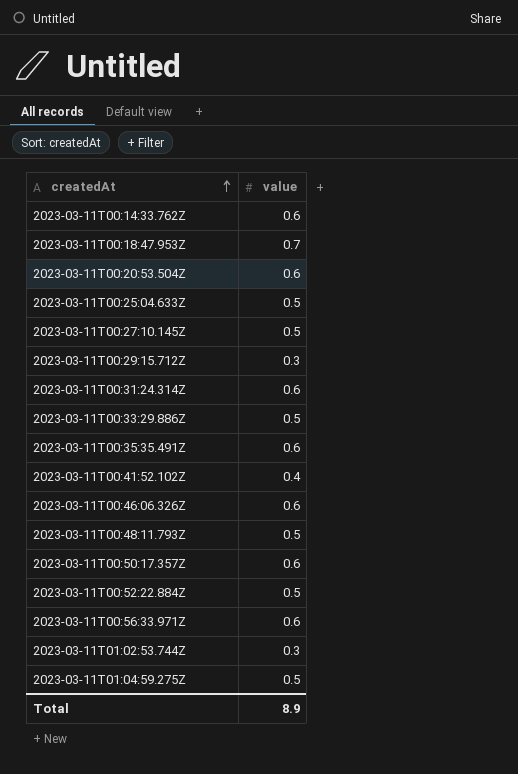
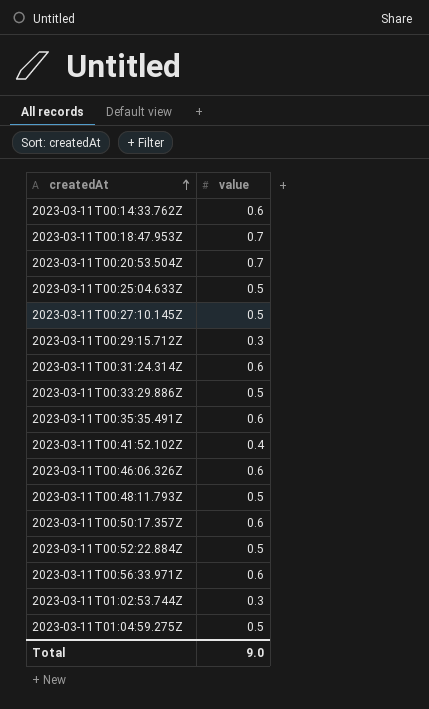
2023-03-11T00:20:53.504Z | value: 0.6 -> 0.7
Total | value: 8.9 -> 9.0

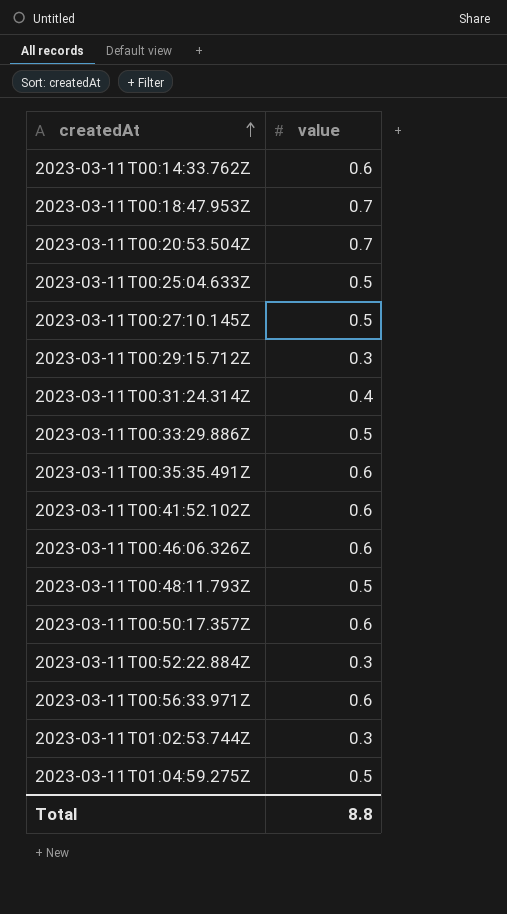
2023-03-11T00:31:24.314Z | value: 0.6 -> 0.4
2023-03-11T00:41:52.102Z | value: 0.4 -> 0.6
2023-03-11T00:52:22.884Z | value: 0.5 -> 0.3
Total | value: 9.0 -> 8.8

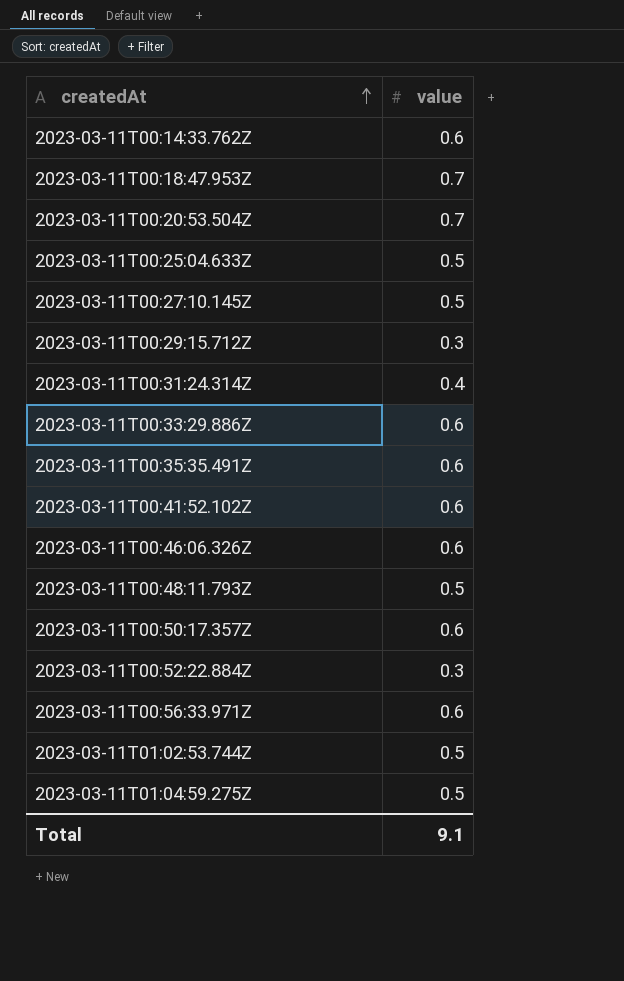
2023-03-11T00:33:29.886Z | value: 0.5 -> 0.6
2023-03-11T01:02:53.744Z | value: 0.3 -> 0.5
Total | value: 8.8 -> 9.1

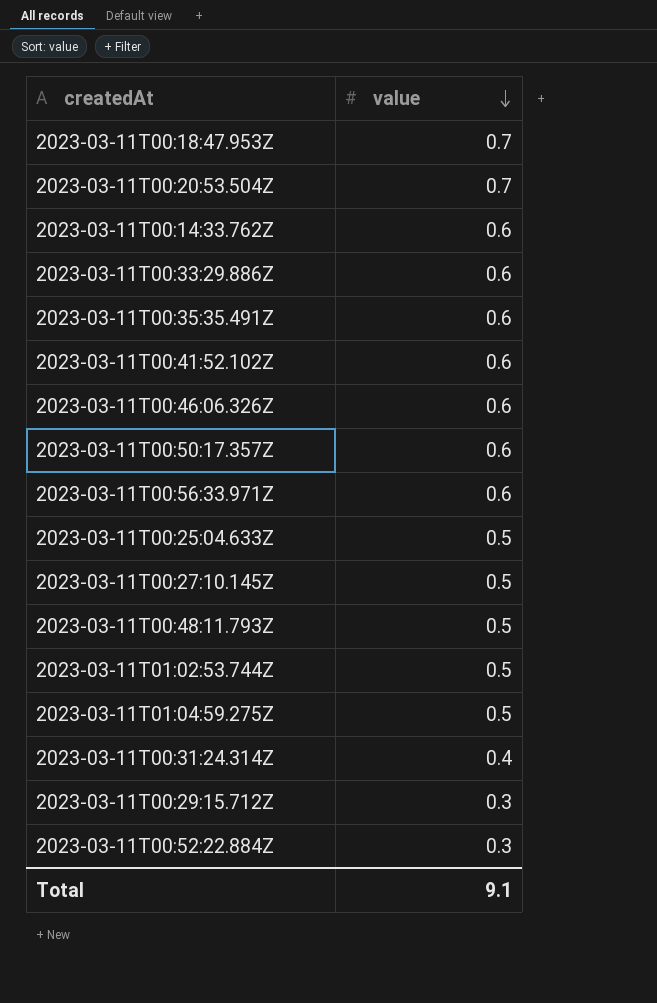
row order: createdAt ascending -> value descending

